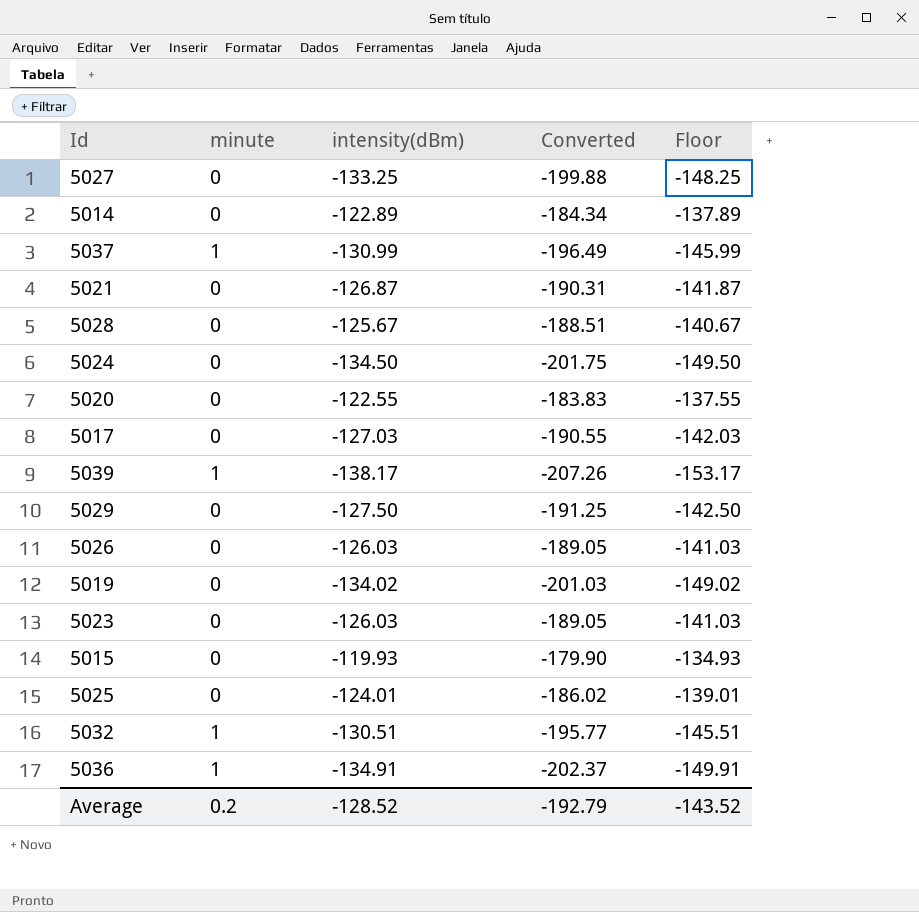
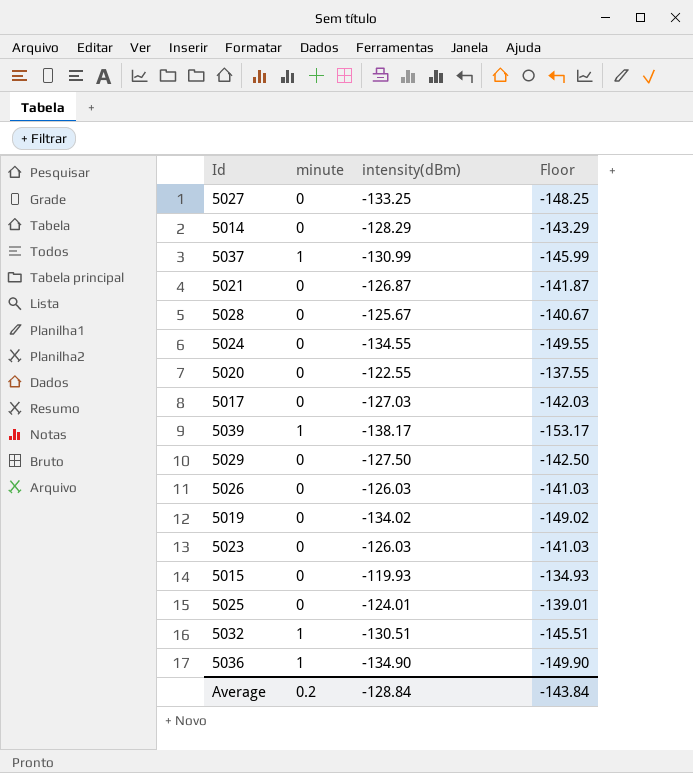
column Converted | formula: [intensity(dBm)] * 1.5 -> none
5014 | intensity(dBm): -122.89 -> -128.29
5014 | Floor: -137.89 -> -143.29
5024 | intensity(dBm): -134.50 -> -134.55
5024 | Floor: -149.50 -> -149.55
5036 | intensity(dBm): -134.91 -> -134.90
5036 | Floor: -149.91 -> -149.90
Average | intensity(dBm): -128.52 -> -128.84
Average | Floor: -143.52 -> -143.84

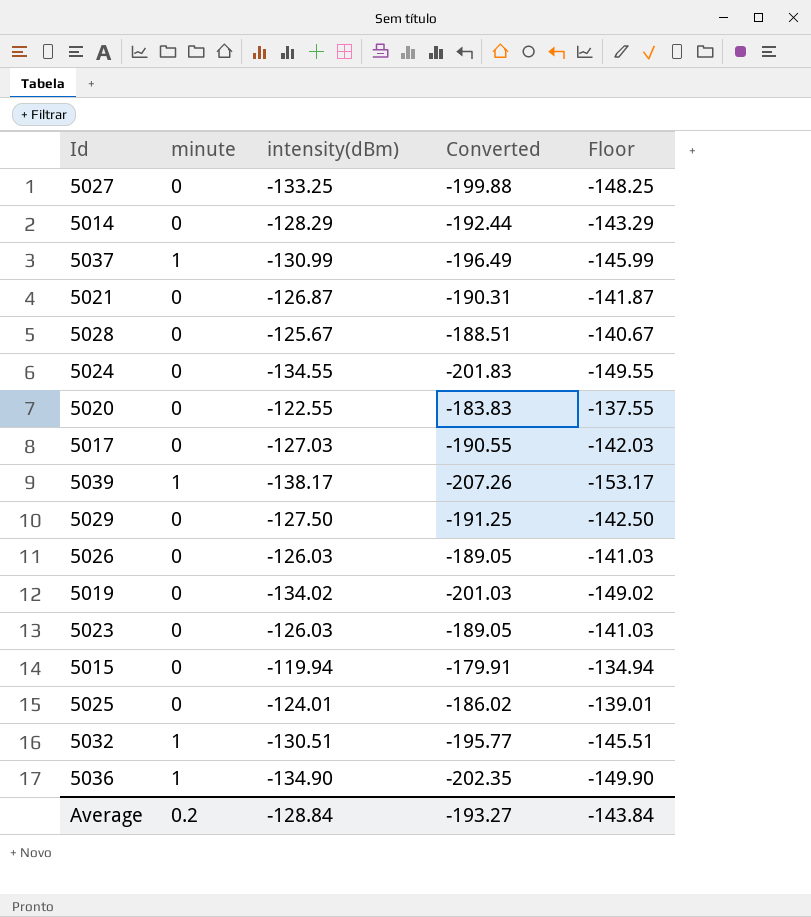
column Converted | formula: none -> [intensity(dBm)] * 1.5
5015 | intensity(dBm): -119.93 -> -119.94
5015 | Floor: -134.93 -> -134.94

